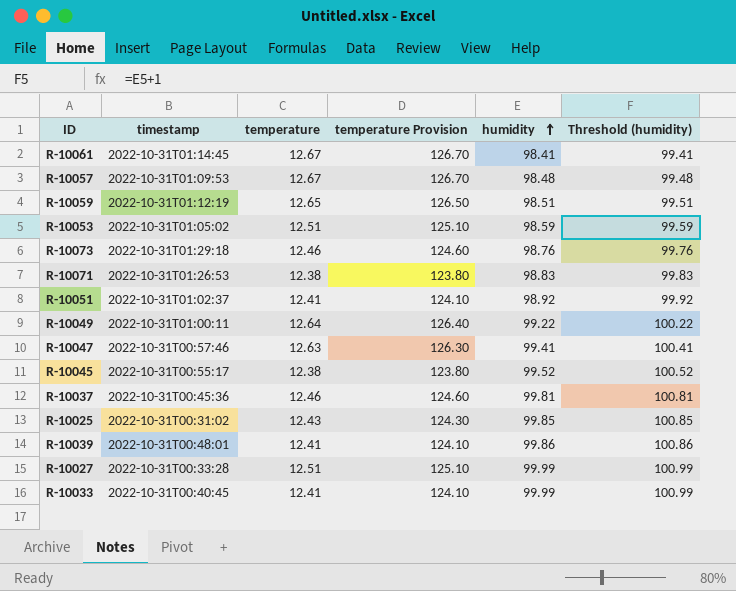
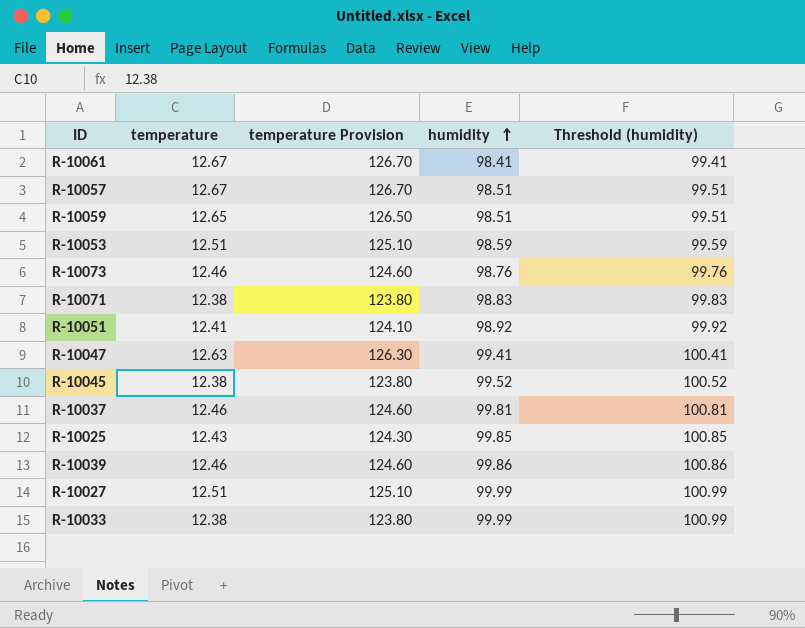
column timestamp | position: 2 -> none
row R-10049: 2022-10-31T01:00:11 | 12.64 | 126.40 | 99.22 | 100.22 -> none
R-10057 | humidity: 98.48 -> 98.51
R-10057 | Threshold (humidity): 99.48 -> 99.51
R-10039 | temperature: 12.41 -> 12.46
R-10039 | temperature Provision: 124.10 -> 124.60
R-10033 | temperature: 12.41 -> 12.38
R-10033 | temperature Provision: 124.10 -> 123.80

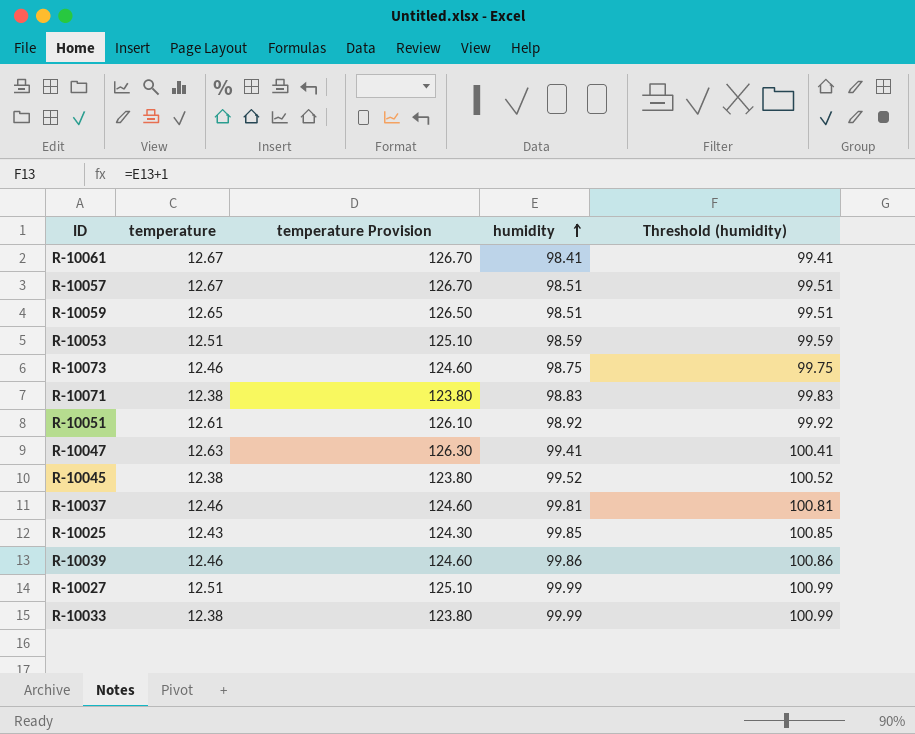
R-10073 | humidity: 98.76 -> 98.75
R-10073 | Threshold (humidity): 99.76 -> 99.75
R-10051 | temperature: 12.41 -> 12.61
R-10051 | temperature Provision: 124.10 -> 126.10

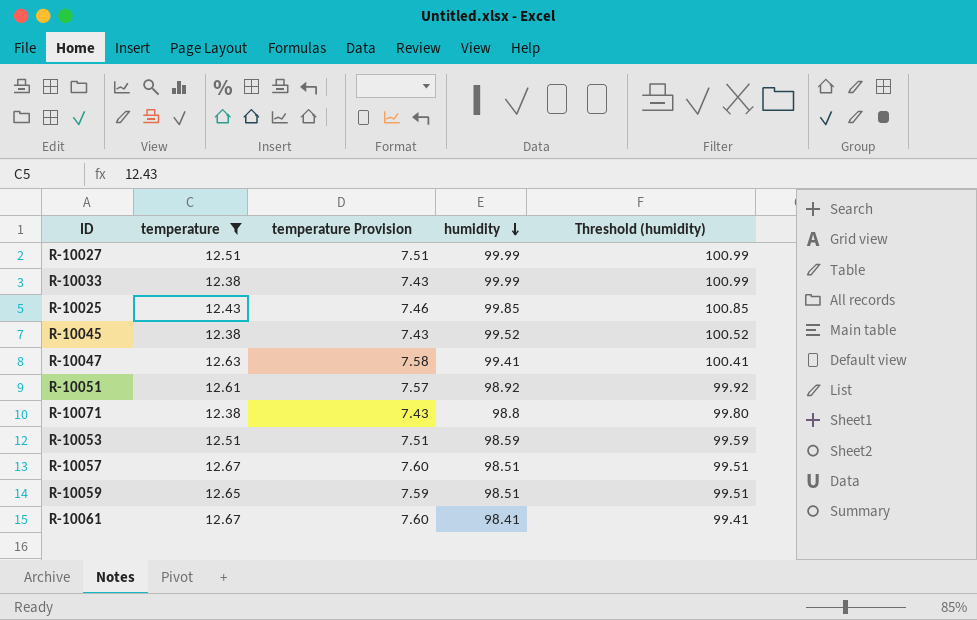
filter: none -> temperature != 12.46
row order: humidity ascending -> humidity descending
column temperature Provision | formula: [temperature] * 10 -> [temperature] * 0.6
R-10071 | humidity: 98.83 -> 98.8
R-10071 | Threshold (humidity): 99.83 -> 99.80

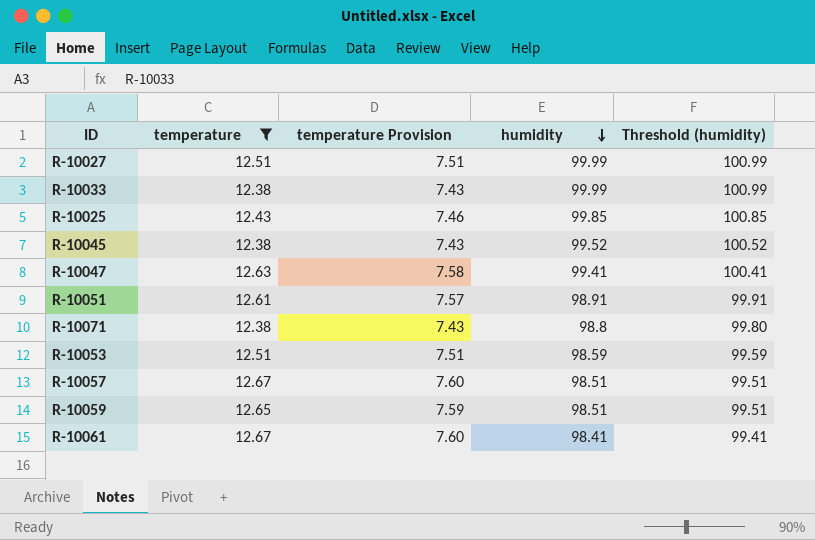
R-10051 | humidity: 98.92 -> 98.91
R-10051 | Threshold (humidity): 99.92 -> 99.91

